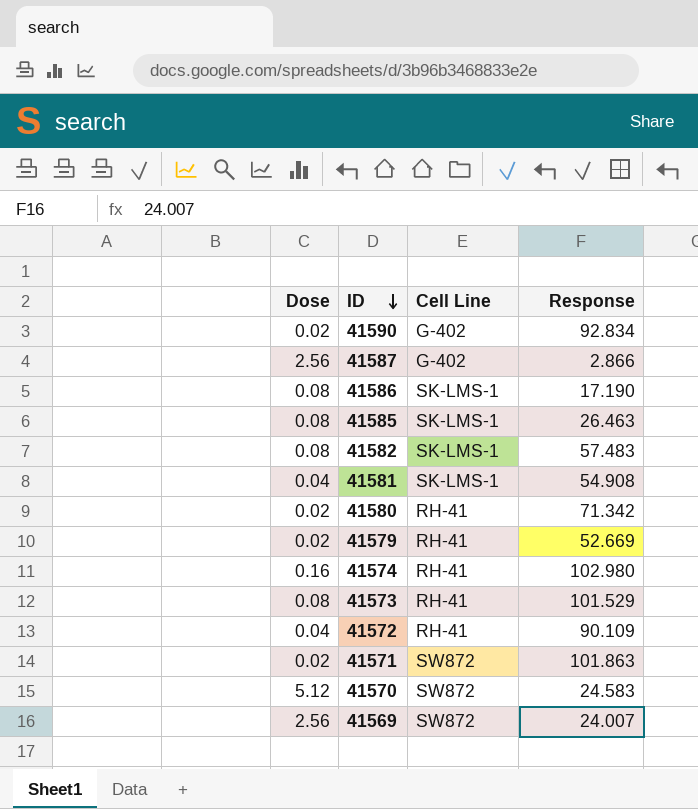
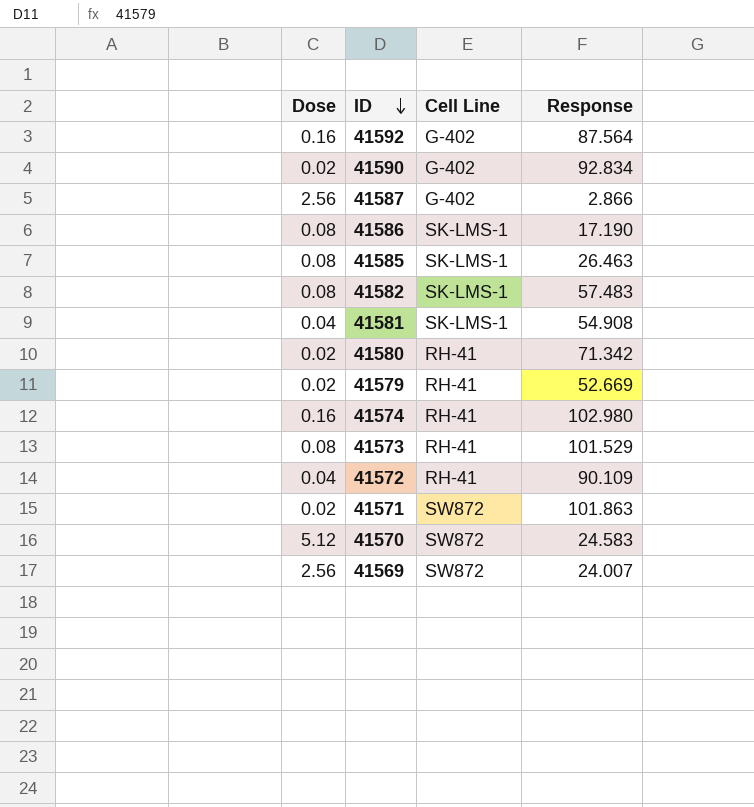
row 41592: none -> 0.16 | G-402 | 87.564

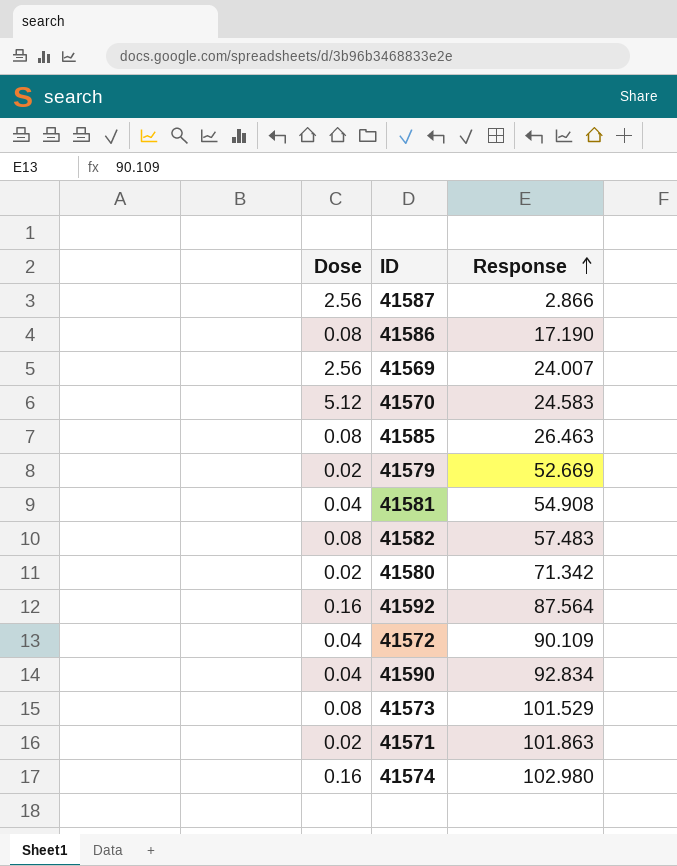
row order: ID descending -> Response ascending
column Cell Line | position: 3 -> none
41590 | Dose: 0.02 -> 0.04

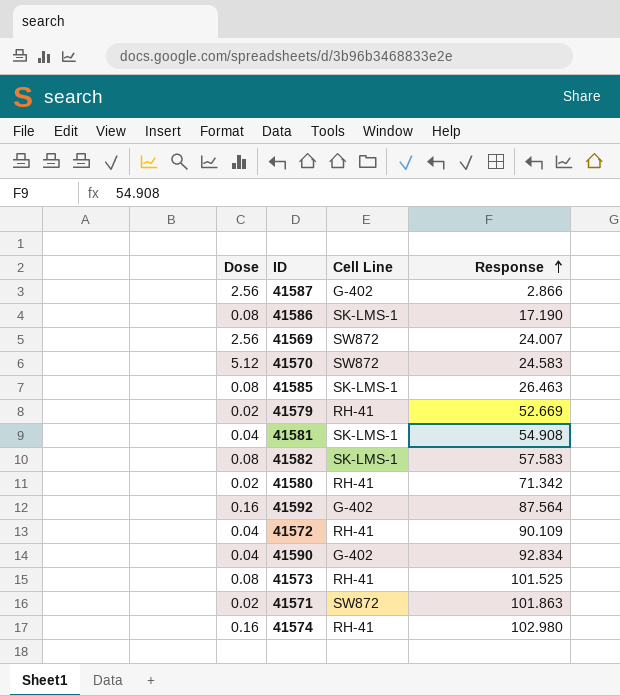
column Cell Line | position: none -> 3
41582 | Response: 57.483 -> 57.583
41573 | Response: 101.529 -> 101.525

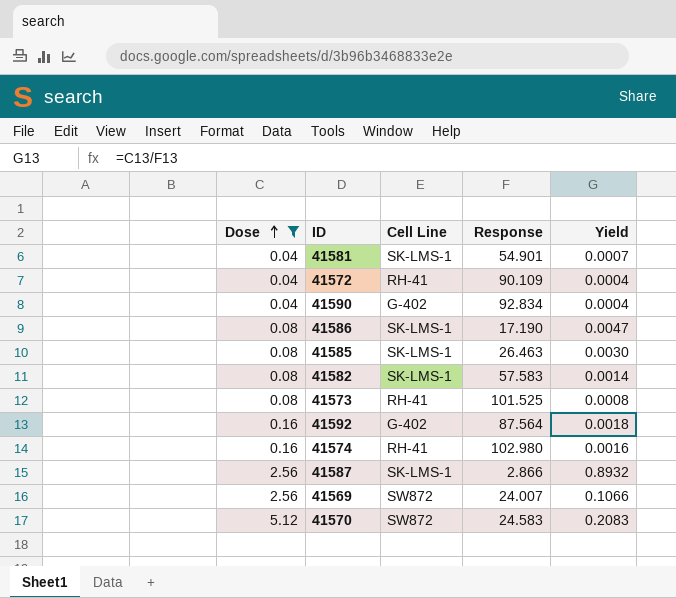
filter: none -> Dose != 0.02
row order: Response ascending -> Dose ascending
column Yield | formula: none -> [Dose] / [Response]
41581 | Response: 54.908 -> 54.901
41587 | Cell Line: G-402 -> SK-LMS-1

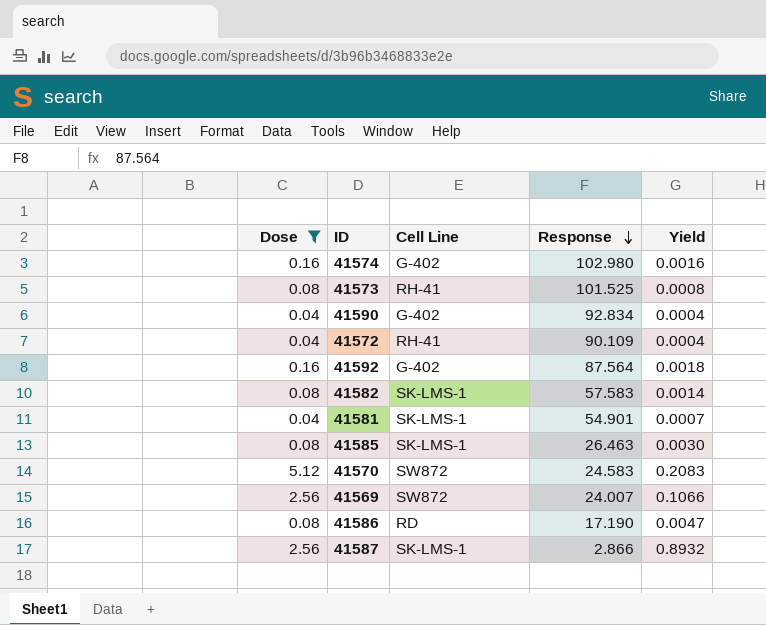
row order: Dose ascending -> Response descending
41574 | Cell Line: RH-41 -> G-402
41586 | Cell Line: SK-LMS-1 -> RD

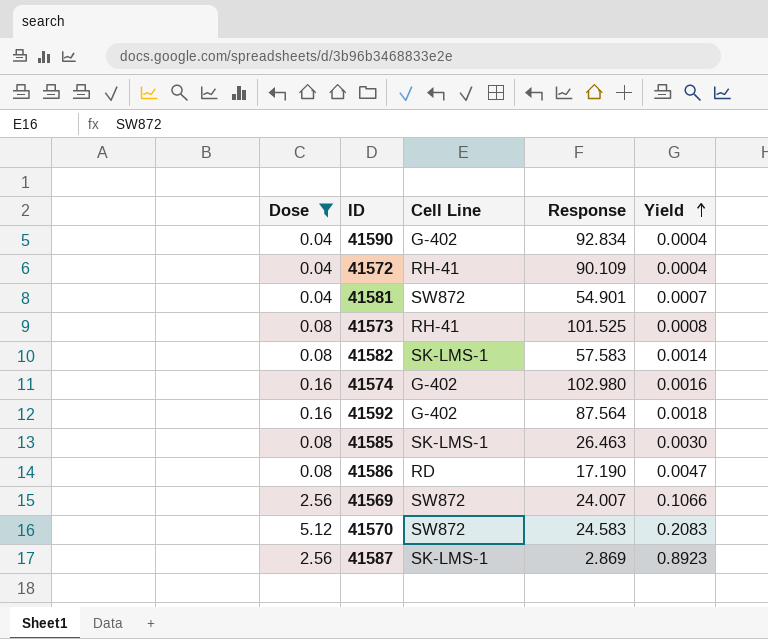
row order: Response descending -> Yield ascending
41581 | Cell Line: SK-LMS-1 -> SW872
41587 | Response: 2.866 -> 2.869
41587 | Yield: 0.8932 -> 0.8923

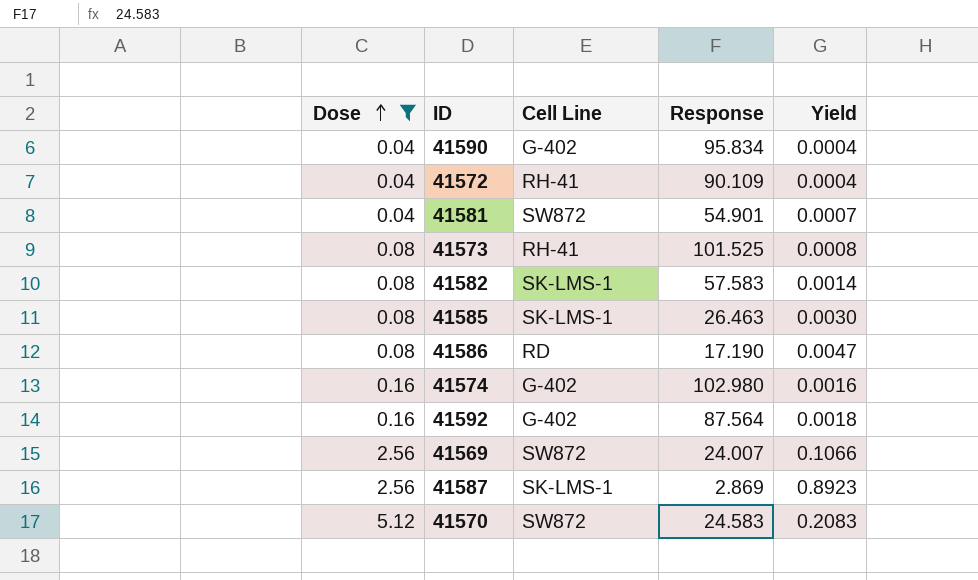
row order: Yield ascending -> Dose ascending
41590 | Response: 92.834 -> 95.834

